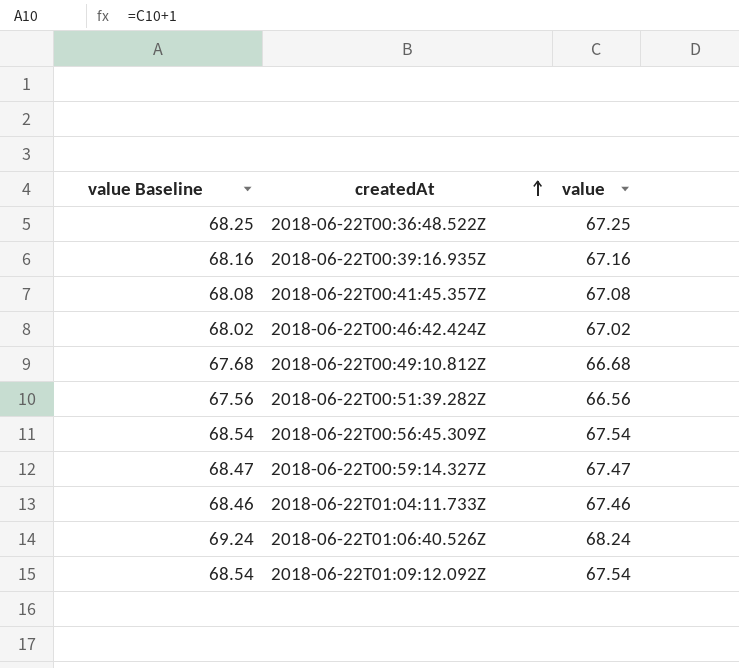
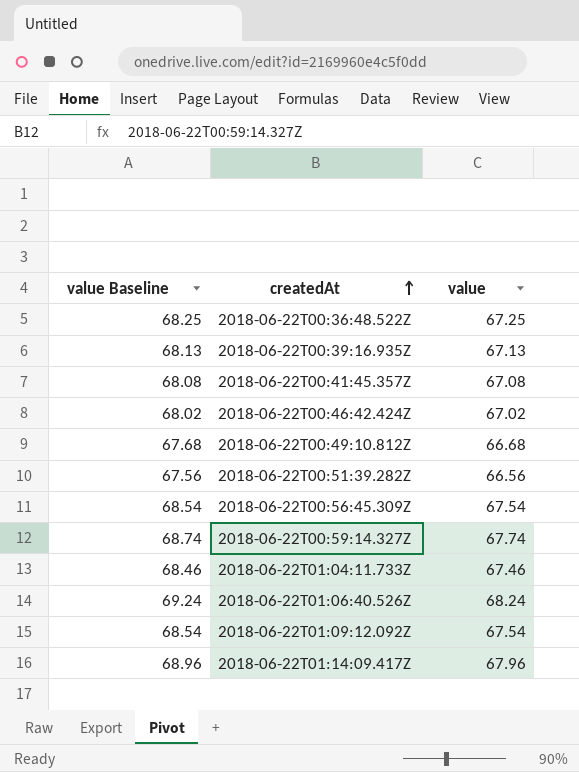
2018-06-22T00:39:16.935Z | value Baseline: 68.16 -> 68.13
2018-06-22T00:39:16.935Z | value: 67.16 -> 67.13
2018-06-22T00:59:14.327Z | value Baseline: 68.47 -> 68.74
2018-06-22T00:59:14.327Z | value: 67.47 -> 67.74
row 2018-06-22T01:14:09.417Z: none -> 68.96 | 67.96

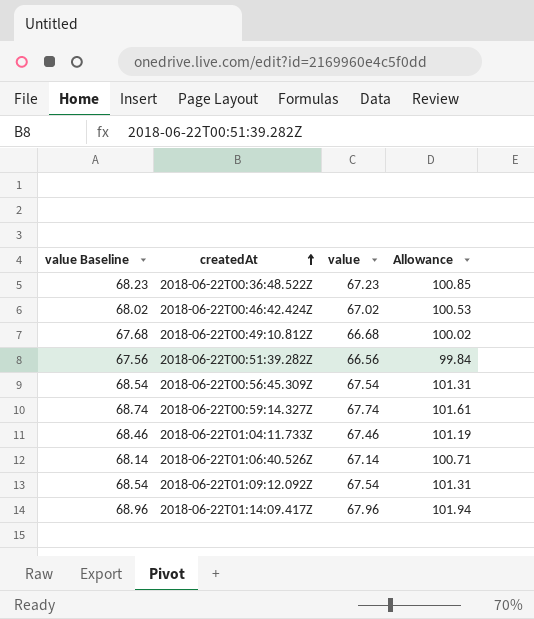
column Allowance | formula: none -> [value] * 1.5
row 2018-06-22T00:39:16.935Z: 68.13 | 67.13 -> none
row 2018-06-22T00:41:45.357Z: 68.08 | 67.08 -> none
2018-06-22T00:36:48.522Z | value Baseline: 68.25 -> 68.23
2018-06-22T00:36:48.522Z | value: 67.25 -> 67.23
2018-06-22T01:06:40.526Z | value Baseline: 69.24 -> 68.14
2018-06-22T01:06:40.526Z | value: 68.24 -> 67.14

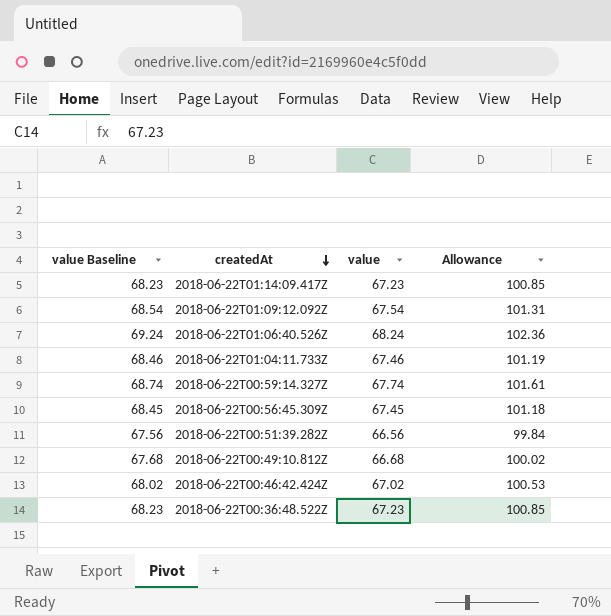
row order: createdAt ascending -> createdAt descending
2018-06-22T01:14:09.417Z | value Baseline: 68.96 -> 68.23
2018-06-22T01:14:09.417Z | value: 67.96 -> 67.23
2018-06-22T01:14:09.417Z | Allowance: 101.94 -> 100.85
2018-06-22T01:06:40.526Z | value Baseline: 68.14 -> 69.24
2018-06-22T01:06:40.526Z | value: 67.14 -> 68.24
2018-06-22T01:06:40.526Z | Allowance: 100.71 -> 102.36
2018-06-22T00:56:45.309Z | value Baseline: 68.54 -> 68.45
2018-06-22T00:56:45.309Z | value: 67.54 -> 67.45
2018-06-22T00:56:45.309Z | Allowance: 101.31 -> 101.18

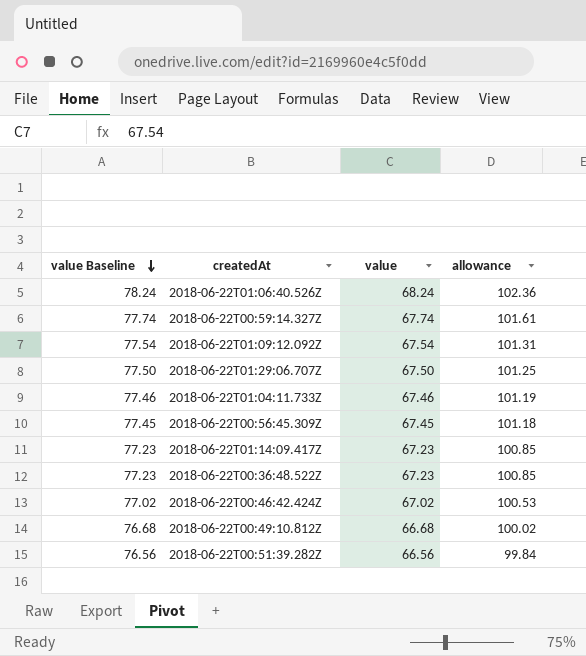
row order: createdAt descending -> value Baseline descending
column value Baseline | formula: [value] + 1 -> [value] + 10
column name: Allowance -> allowance
row 2018-06-22T01:29:06.707Z: none -> 77.50 | 67.50 | 101.25

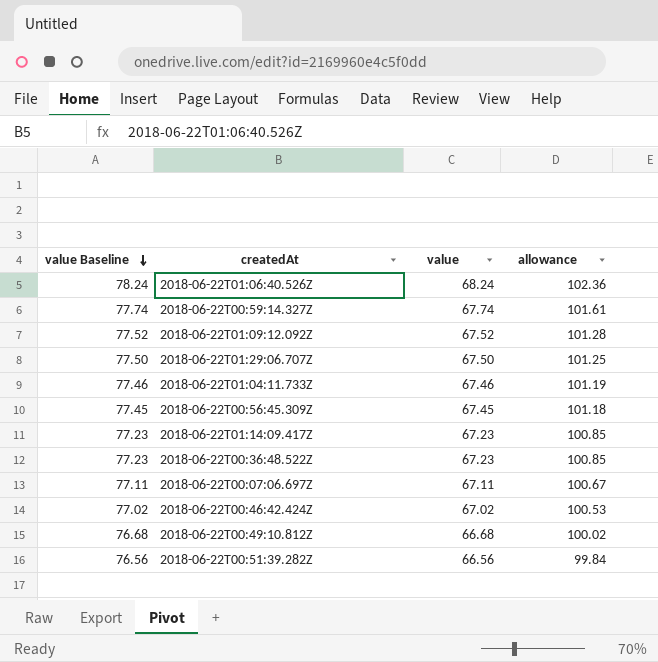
2018-06-22T01:09:12.092Z | value Baseline: 77.54 -> 77.52
2018-06-22T01:09:12.092Z | value: 67.54 -> 67.52
2018-06-22T01:09:12.092Z | allowance: 101.31 -> 101.28
row 2018-06-22T00:07:06.697Z: none -> 77.11 | 67.11 | 100.67

